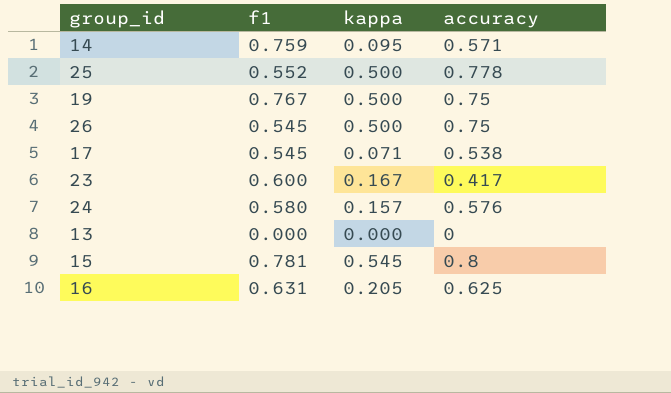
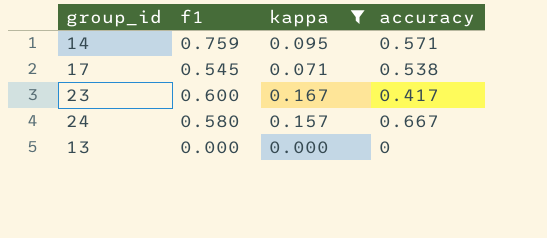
filter: none -> kappa <= 0.167
24 | accuracy: 0.576 -> 0.667

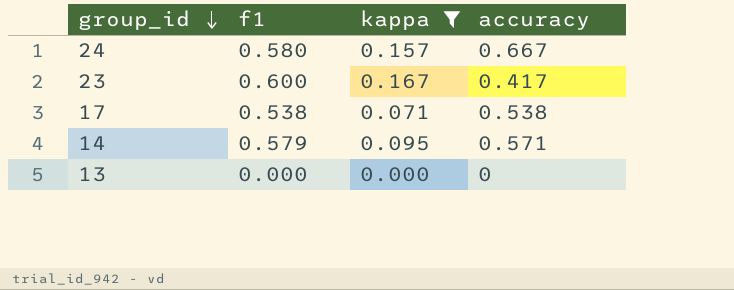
row order: none -> group_id descending
17 | f1: 0.545 -> 0.538
14 | f1: 0.759 -> 0.579

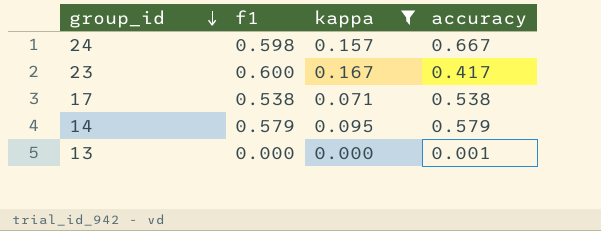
24 | f1: 0.580 -> 0.598
14 | accuracy: 0.571 -> 0.579
13 | accuracy: 0 -> 0.001

